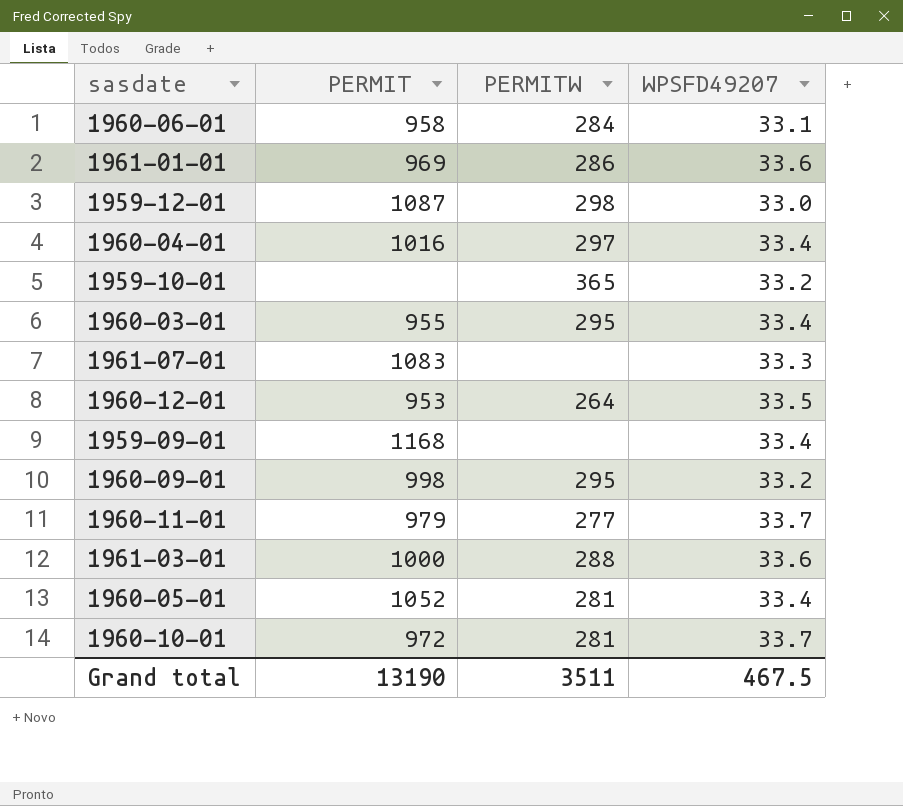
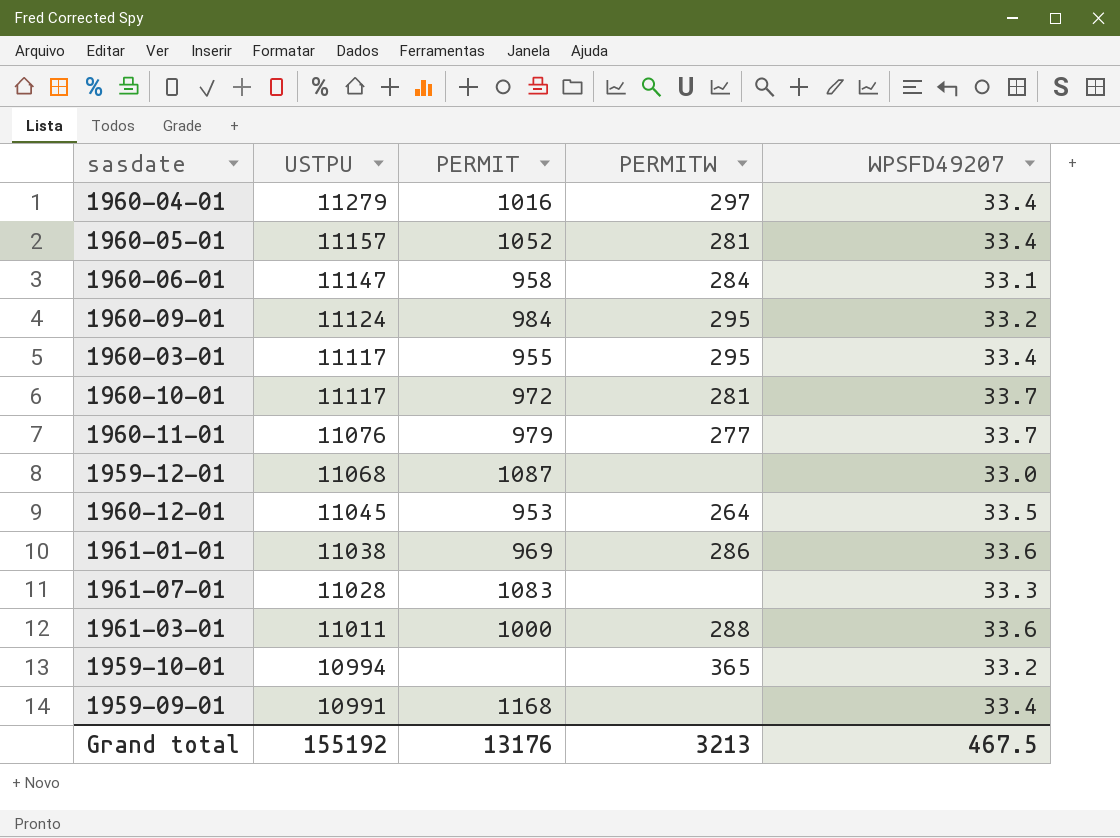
row order: none -> USTPU descending
column USTPU | position: none -> 2
1960-09-01 | PERMIT: 998 -> 984
1959-12-01 | PERMITW: 298 -> none
Grand total | PERMIT: 13190 -> 13176
Grand total | PERMITW: 3511 -> 3213

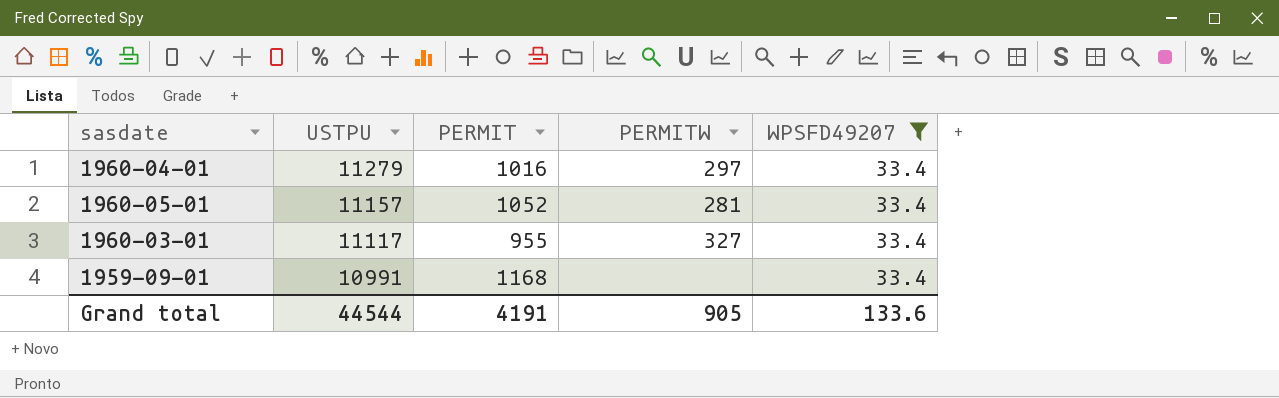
filter: none -> WPSFD49207 = 33.4
1960-03-01 | PERMITW: 295 -> 327
Grand total | USTPU: 155192 -> 44544
Grand total | PERMIT: 13176 -> 4191
Grand total | PERMITW: 3213 -> 905
Grand total | WPSFD49207: 467.5 -> 133.6

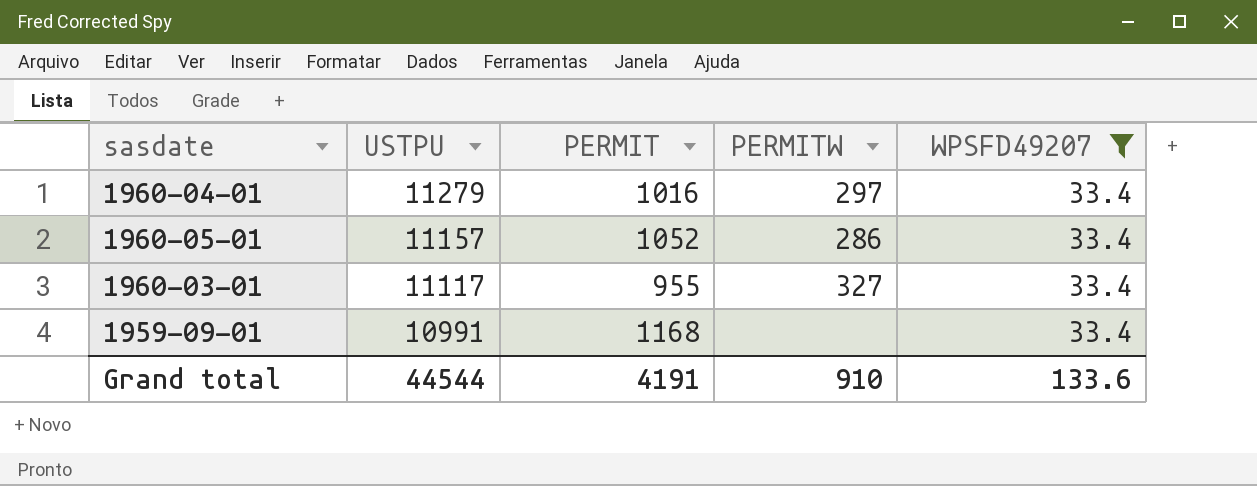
1960-05-01 | PERMITW: 281 -> 286
Grand total | PERMITW: 905 -> 910

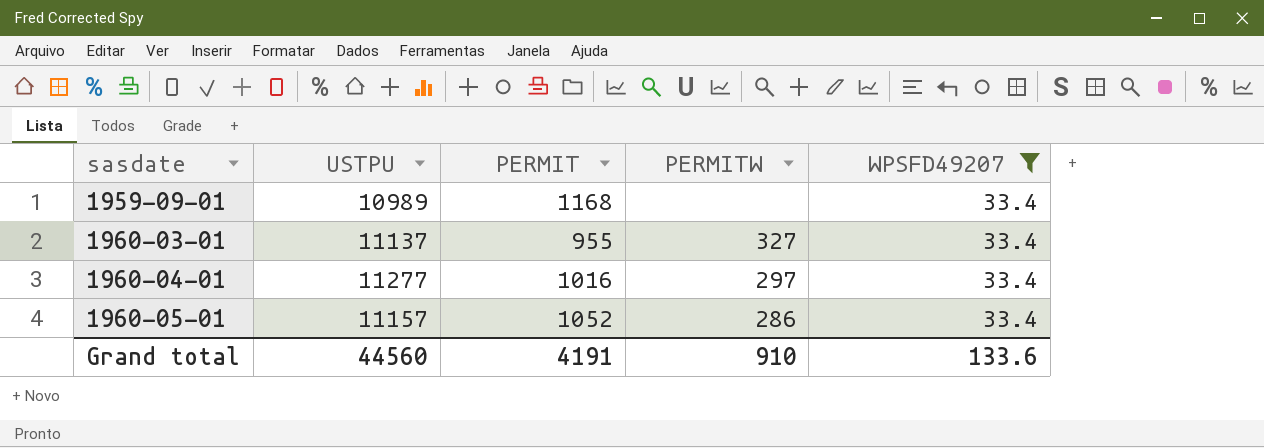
row order: USTPU descending -> sasdate ascending
1959-09-01 | USTPU: 10991 -> 10989
1960-03-01 | USTPU: 11117 -> 11137
1960-04-01 | USTPU: 11279 -> 11277
Grand total | USTPU: 44544 -> 44560

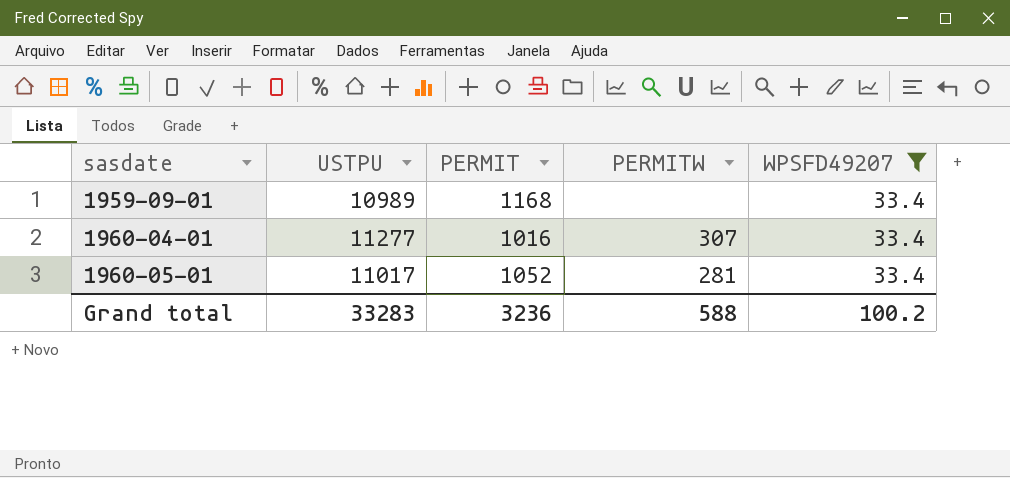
row 1960-03-01: 11137 | 955 | 327 | 33.4 -> none
1960-04-01 | PERMITW: 297 -> 307
1960-05-01 | USTPU: 11157 -> 11017
1960-05-01 | PERMITW: 286 -> 281
Grand total | USTPU: 44560 -> 33283
Grand total | PERMIT: 4191 -> 3236
Grand total | PERMITW: 910 -> 588
Grand total | WPSFD49207: 133.6 -> 100.2

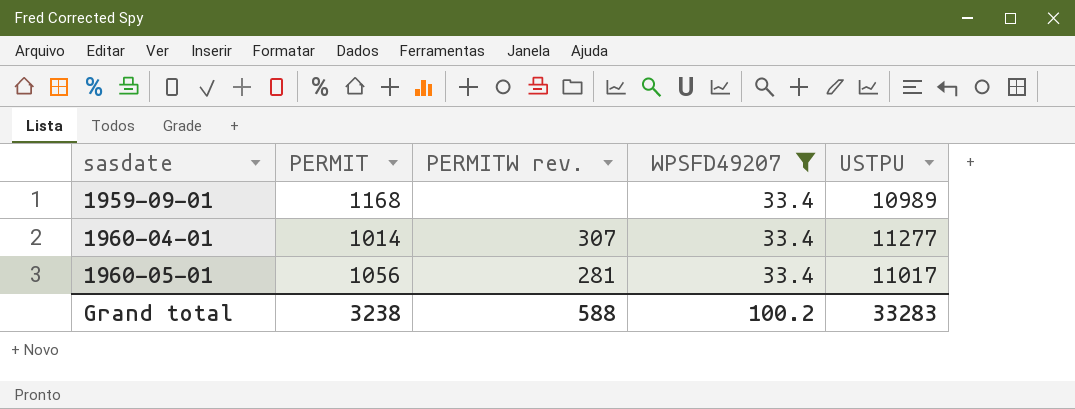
column name: PERMITW -> PERMITW rev.
column USTPU | position: 2 -> 5
1960-04-01 | PERMIT: 1016 -> 1014
1960-05-01 | PERMIT: 1052 -> 1056
Grand total | PERMIT: 3236 -> 3238

